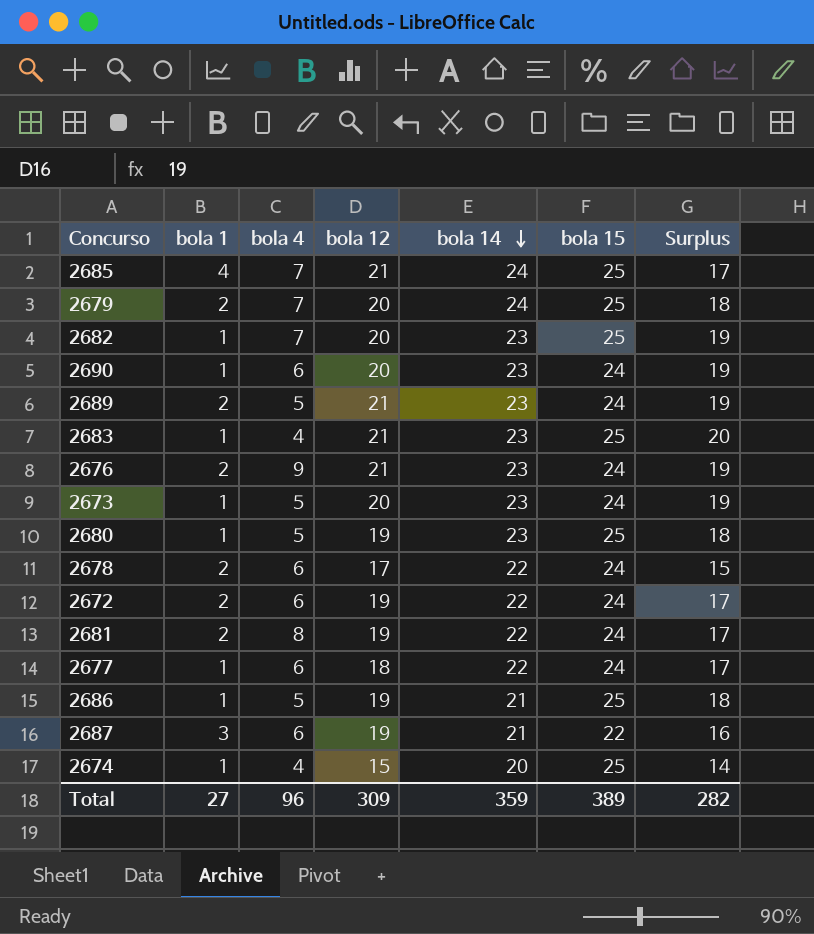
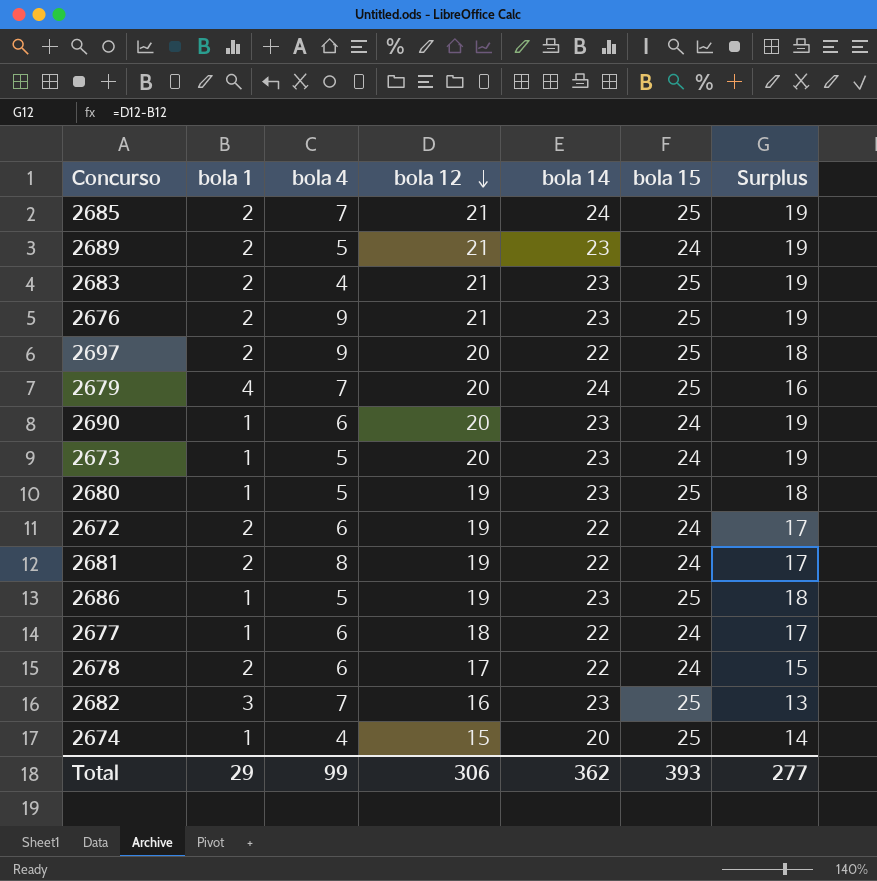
row order: bola 14 descending -> bola 12 descending
row 2687: 3 | 6 | 19 | 21 | 22 | 16 -> none
2685 | bola 1: 4 -> 2
2685 | Surplus: 17 -> 19
2683 | bola 1: 1 -> 2
2683 | Surplus: 20 -> 19
2676 | bola 15: 24 -> 25
row 2697: none -> 2 | 9 | 20 | 22 | 25 | 18
2679 | bola 1: 2 -> 4
2679 | Surplus: 18 -> 16
2686 | bola 14: 21 -> 23
2682 | bola 1: 1 -> 3
2682 | bola 12: 20 -> 16
2682 | Surplus: 19 -> 13
Total | bola 1: 27 -> 29
Total | bola 4: 96 -> 99
Total | bola 12: 309 -> 306
Total | bola 14: 359 -> 362
Total | bola 15: 389 -> 393
Total | Surplus: 282 -> 277

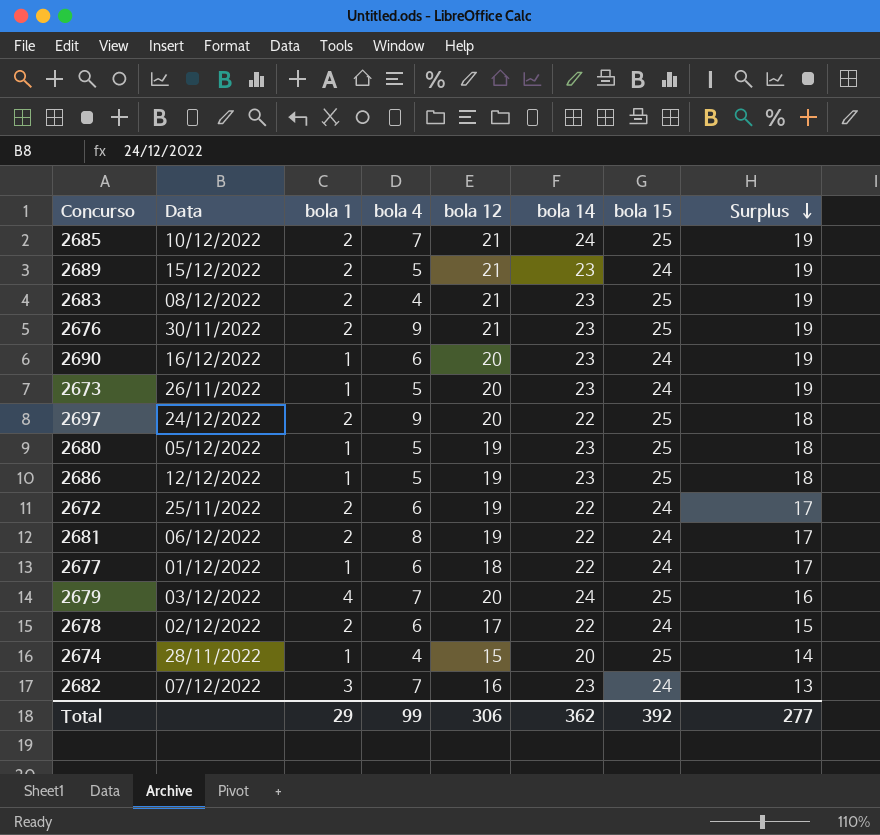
row order: bola 12 descending -> Surplus descending
column Data | position: none -> 2
2682 | bola 15: 25 -> 24
Total | bola 15: 393 -> 392

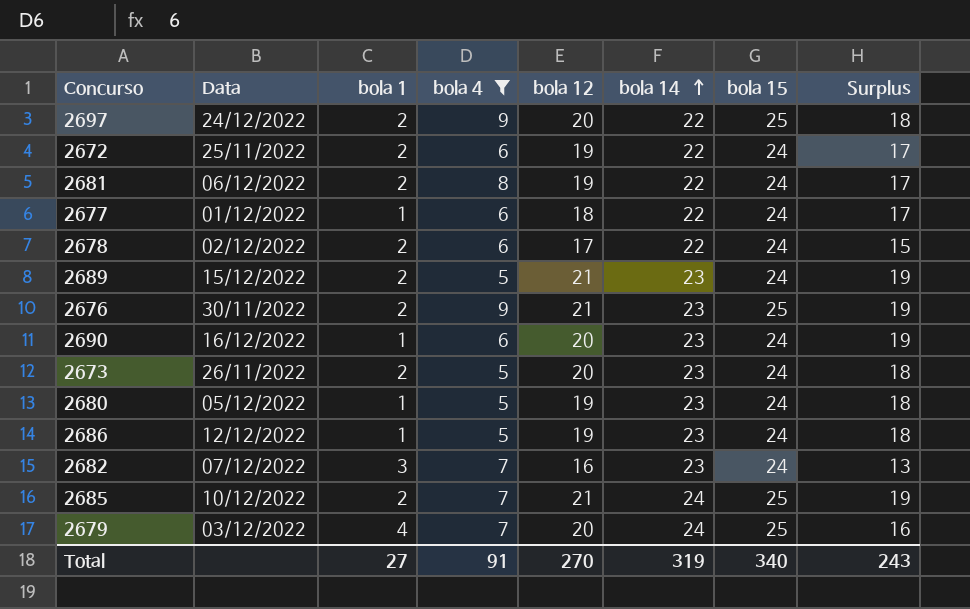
filter: none -> bola 4 != 4
row order: Surplus descending -> bola 14 ascending
2673 | bola 1: 1 -> 2
2673 | Surplus: 19 -> 18
2680 | bola 15: 25 -> 24
2686 | bola 15: 25 -> 24
Total | bola 1: 29 -> 27
Total | bola 4: 99 -> 91
Total | bola 12: 306 -> 270
Total | bola 14: 362 -> 319
Total | bola 15: 392 -> 340
Total | Surplus: 277 -> 243

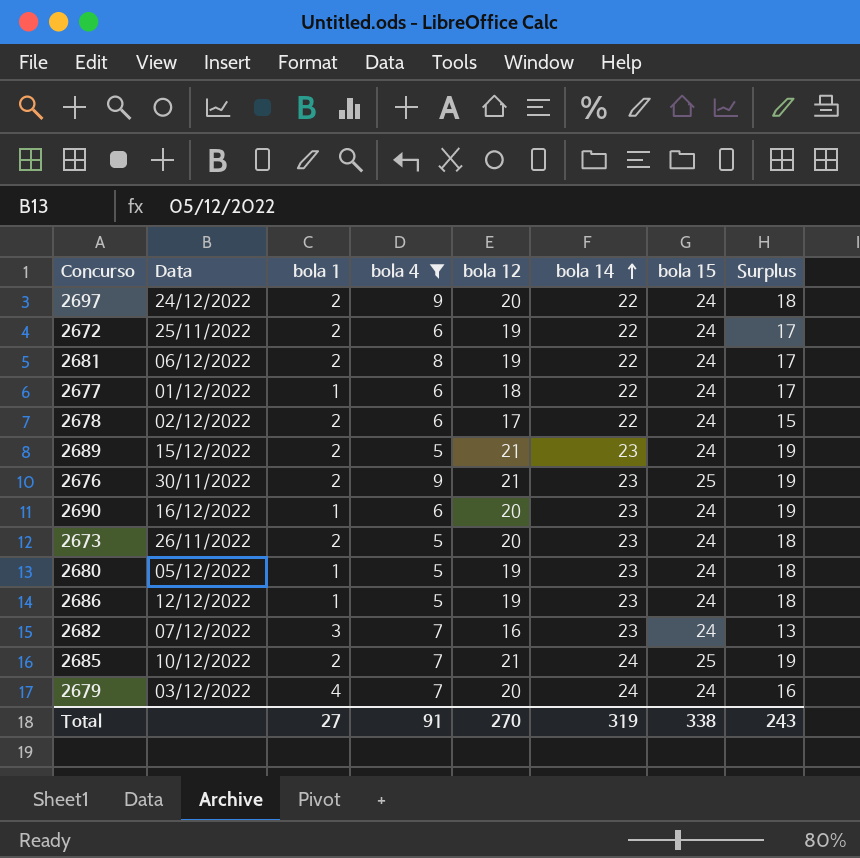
2697 | bola 15: 25 -> 24
2679 | bola 15: 25 -> 24
Total | bola 15: 340 -> 338

